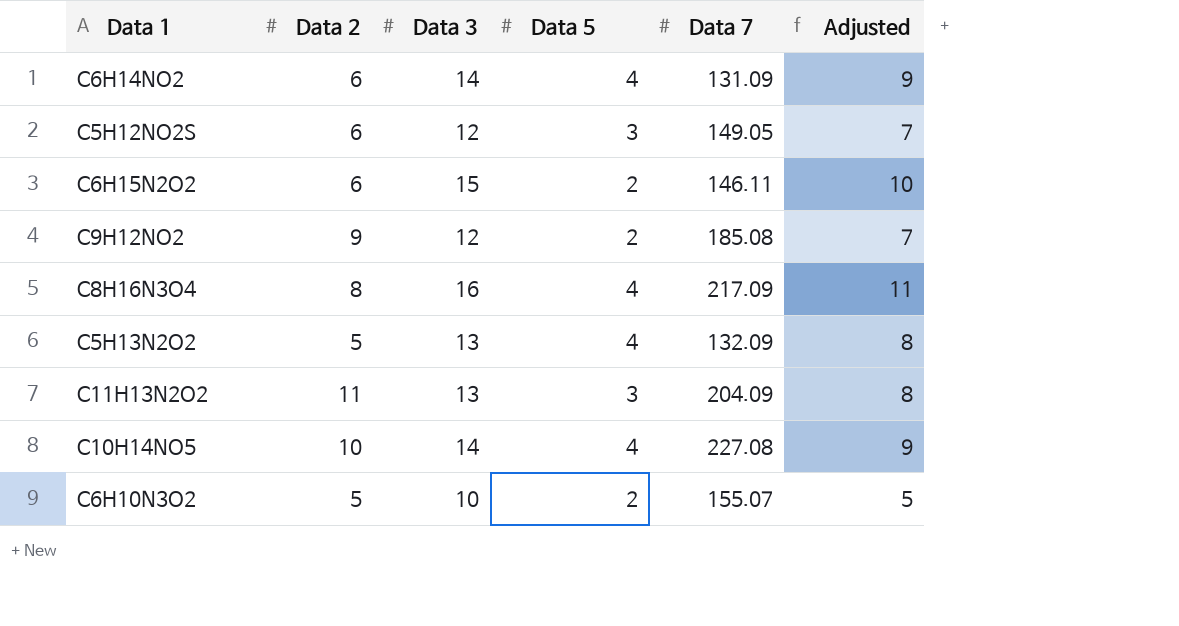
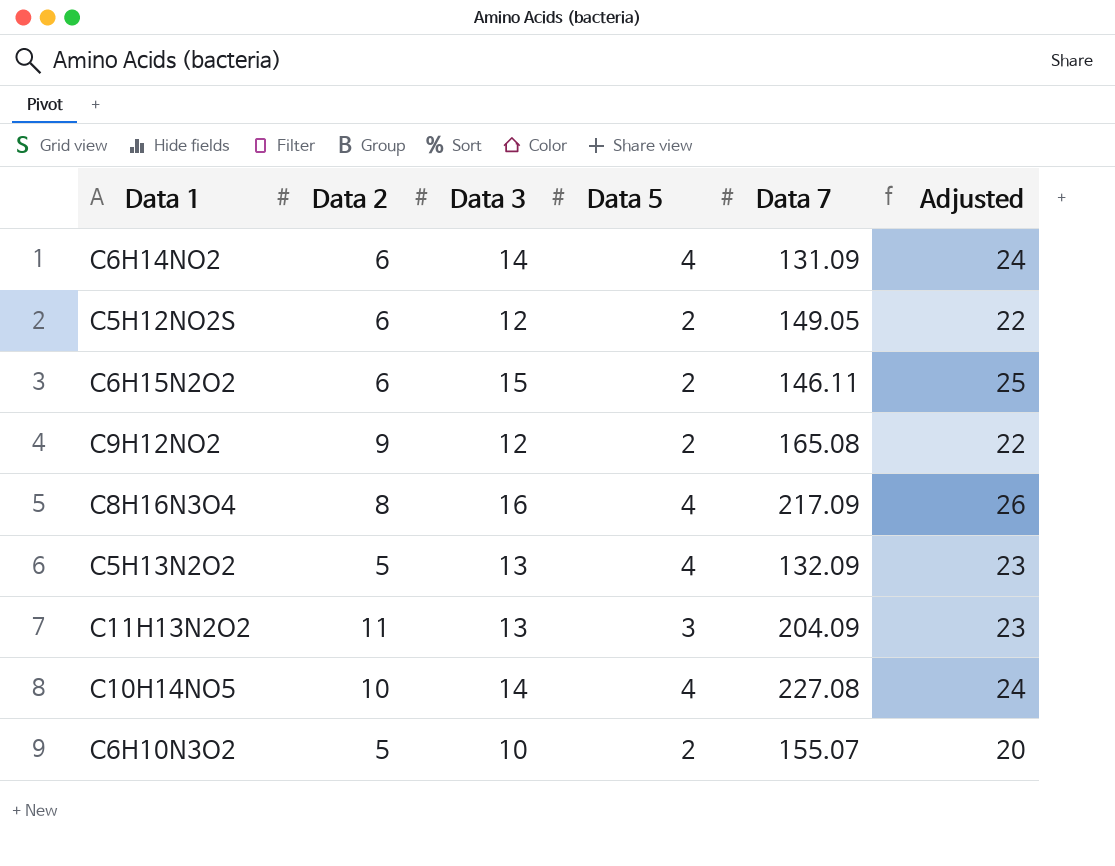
column Adjusted | formula: [Data 3] - 5 -> [Data 3] + 10
C5H12NO2S | Data 5: 3 -> 2
C9H12NO2 | Data 7: 185.08 -> 165.08

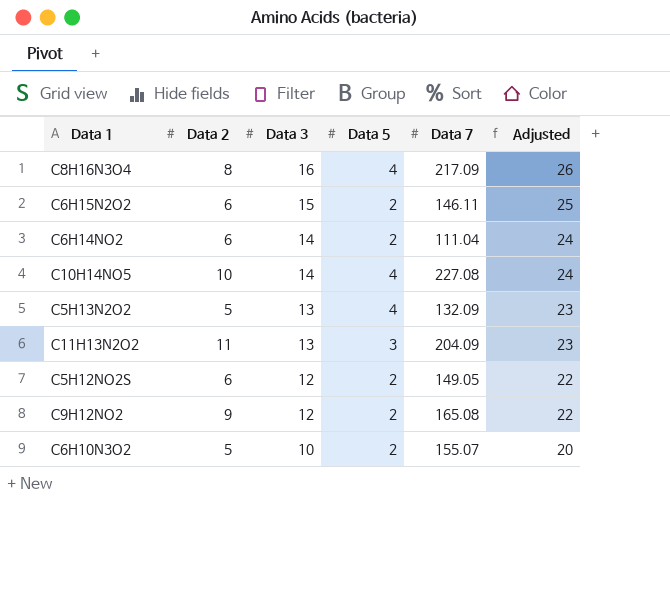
row order: none -> Data 3 descending
C6H14NO2 | Data 5: 4 -> 2
C6H14NO2 | Data 7: 131.09 -> 111.04

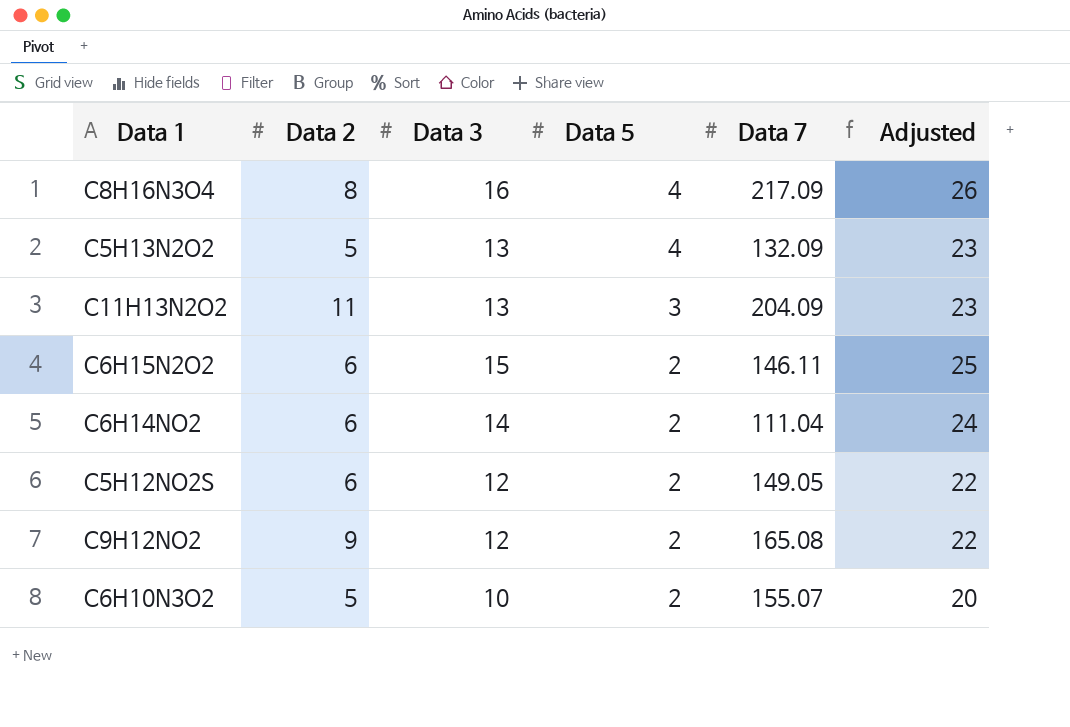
row order: Data 3 descending -> Data 5 descending
row C10H14NO5: 10 | 14 | 4 | 227.08 | 24 -> none

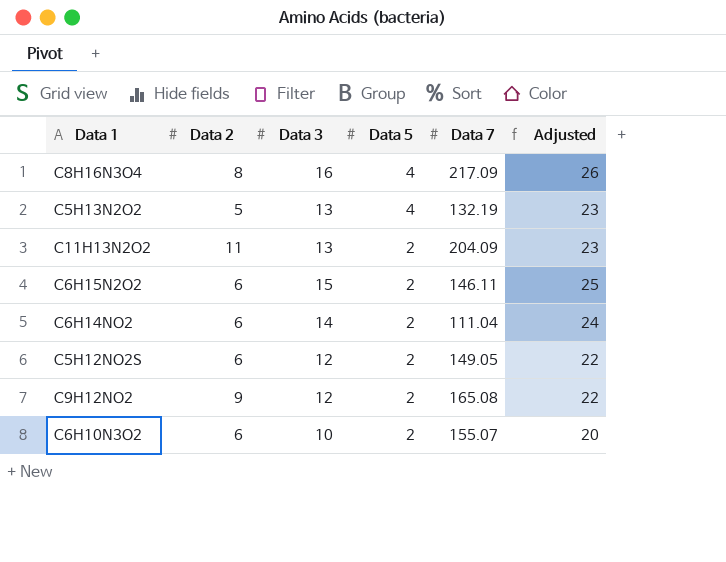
C5H13N2O2 | Data 7: 132.09 -> 132.19
C11H13N2O2 | Data 5: 3 -> 2
C6H10N3O2 | Data 2: 5 -> 6

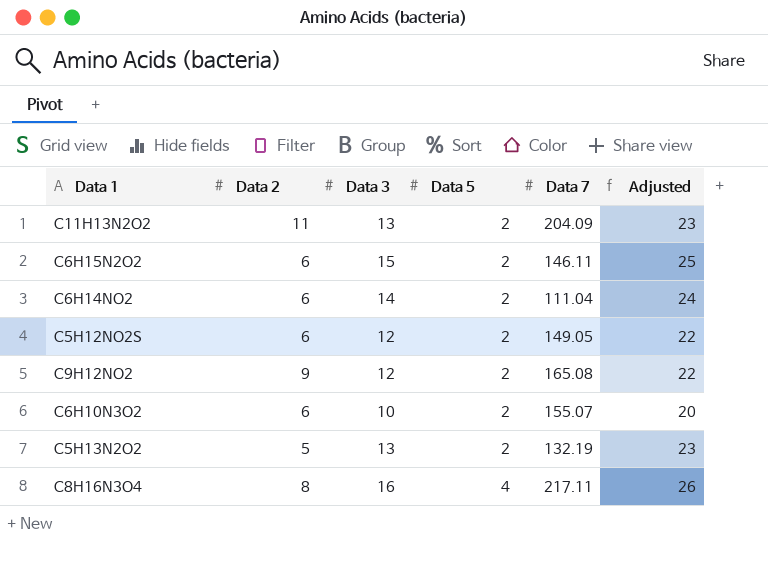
row order: Data 5 descending -> Data 5 ascending
C5H13N2O2 | Data 5: 4 -> 2
C8H16N3O4 | Data 7: 217.09 -> 217.11

